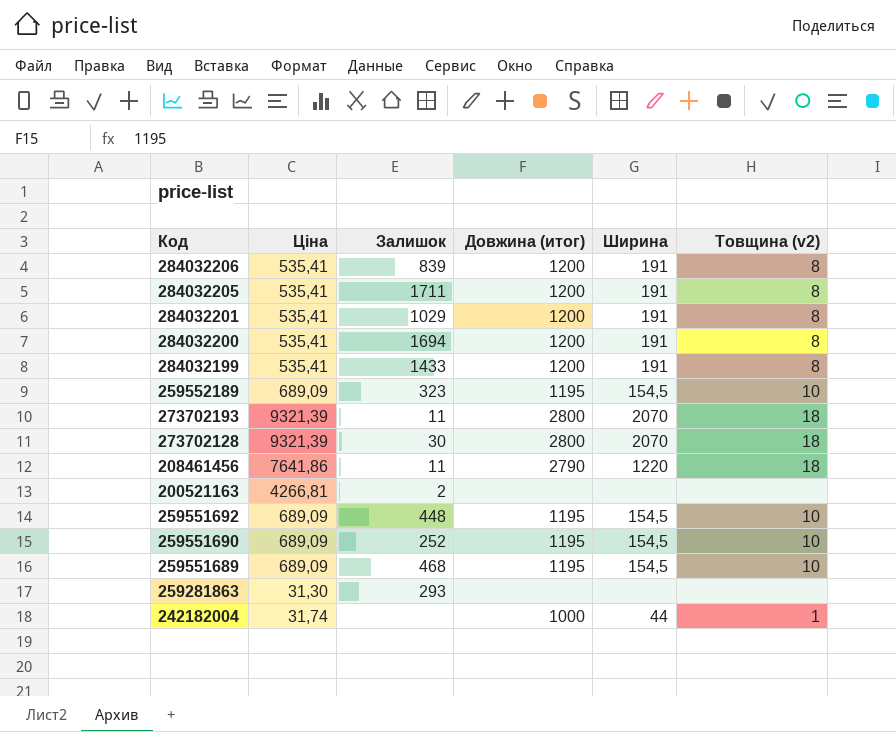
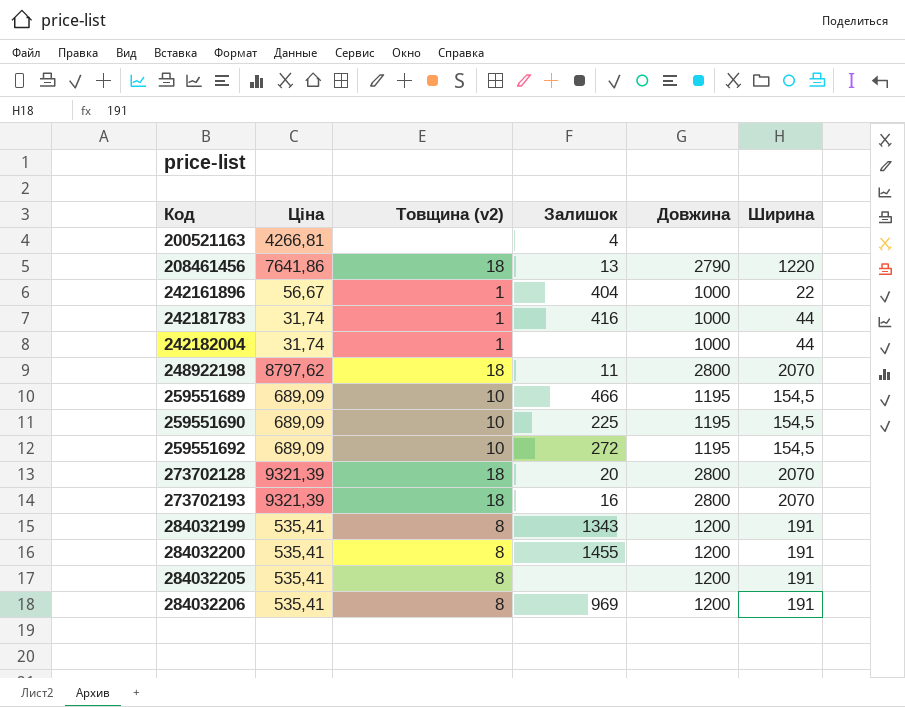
row order: none -> Код ascending
column Товщина (v2) | position: 6 -> 3
column name: Довжина (итог) -> Довжина
row 284032201: 535,41 | 1029 | 1200 | 191 | 8 -> none
row 259552189: 689,09 | 323 | 1195 | 154,5 | 10 -> none
row 259281863: 31,30 | 293 | none | none | none -> none
200521163 | Залишок: 2 -> 4
208461456 | Залишок: 11 -> 13
row 242161896: none -> 56,67 | 1 | 404 | 1000 | 22
row 242181783: none -> 31,74 | 1 | 416 | 1000 | 44
row 248922198: none -> 8797,62 | 18 | 11 | 2800 | 2070
259551689 | Залишок: 468 -> 466
259551690 | Залишок: 252 -> 225
259551692 | Залишок: 448 -> 272
273702128 | Залишок: 30 -> 20
273702193 | Залишок: 11 -> 16
284032199 | Залишок: 1433 -> 1343
284032200 | Залишок: 1694 -> 1455
284032205 | Залишок: 1711 -> none
284032206 | Залишок: 839 -> 969

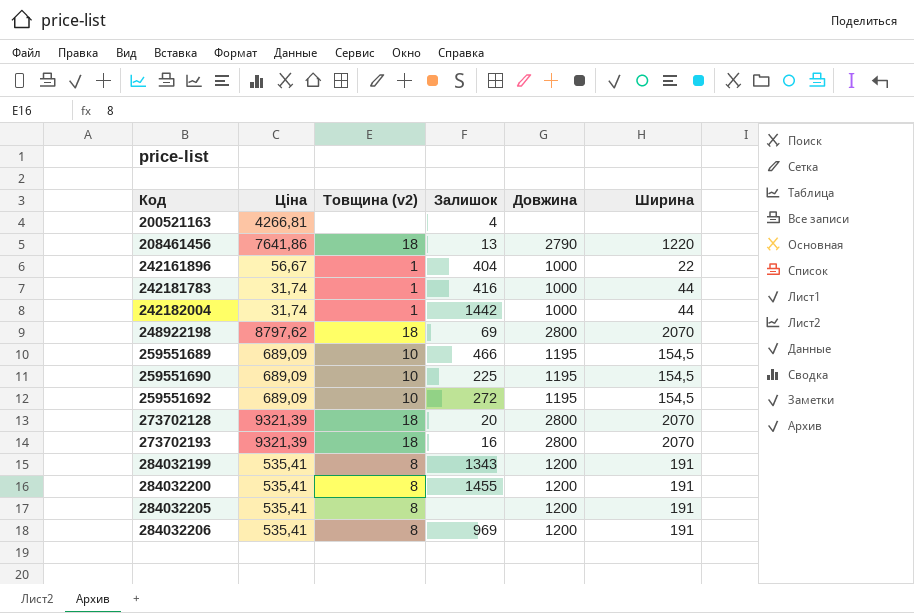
242182004 | Залишок: none -> 1442
248922198 | Залишок: 11 -> 69

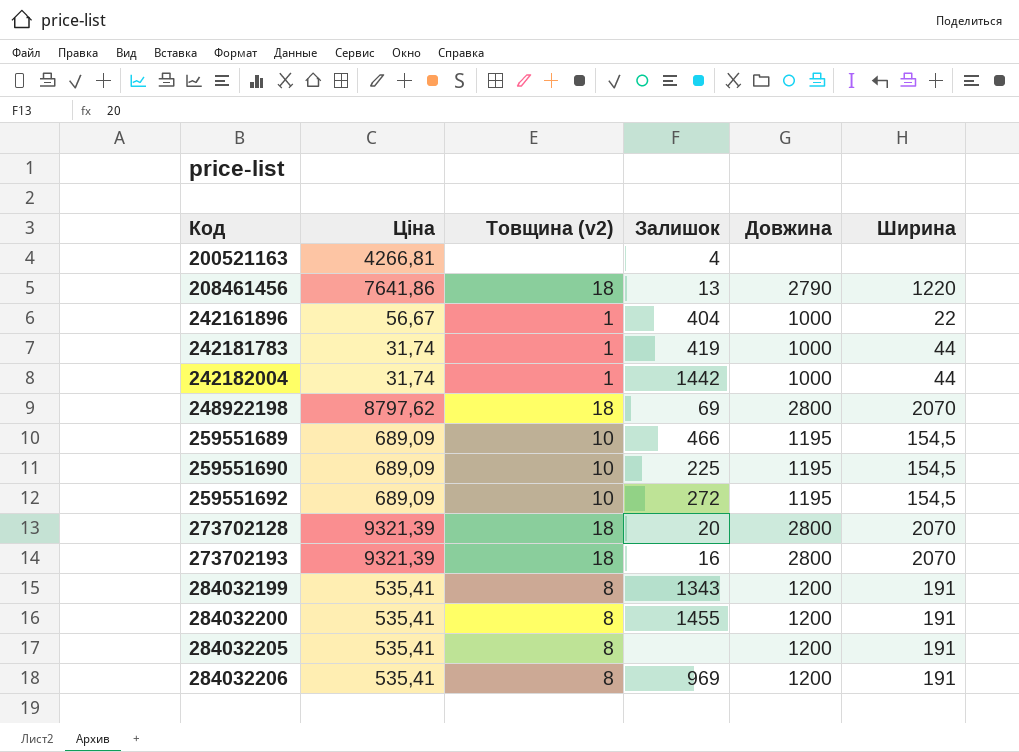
242181783 | Залишок: 416 -> 419

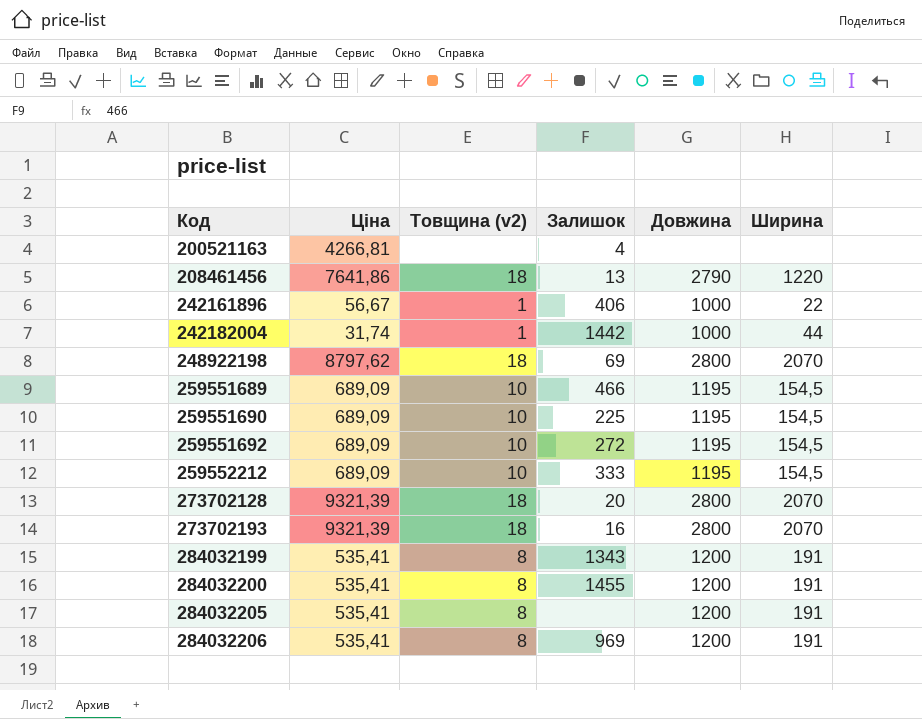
row 242181783: 31,74 | 1 | 419 | 1000 | 44 -> none
242161896 | Залишок: 404 -> 406
row 259552212: none -> 689,09 | 10 | 333 | 1195 | 154,5

